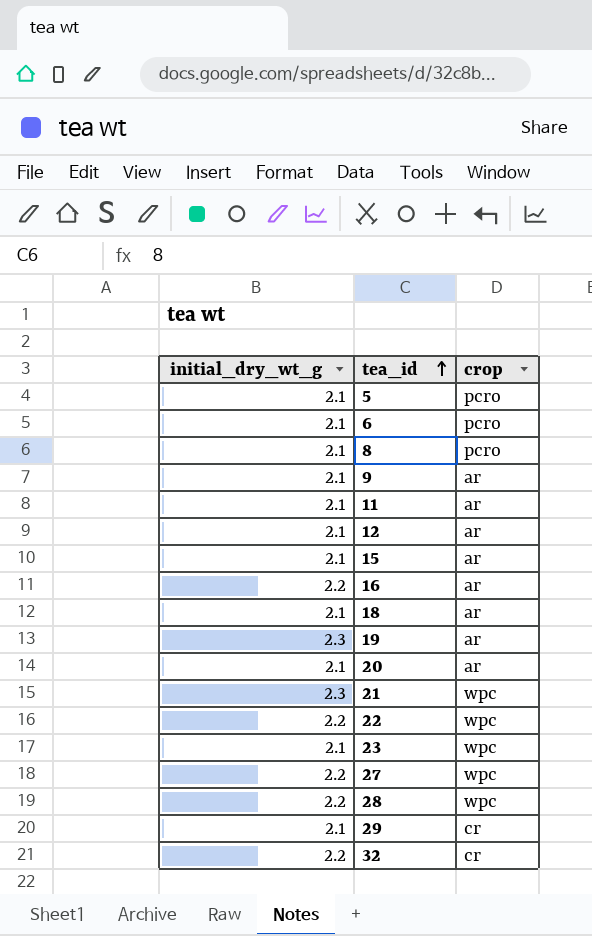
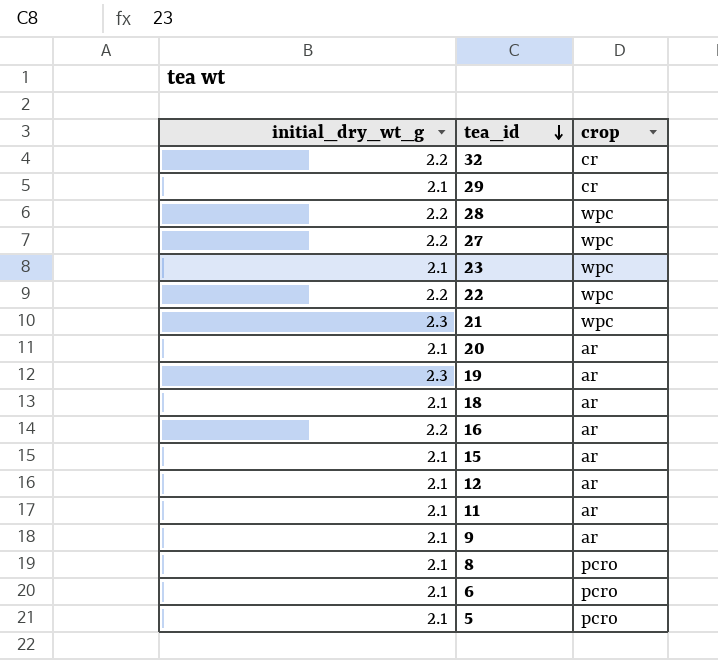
row order: tea_id ascending -> tea_id descending

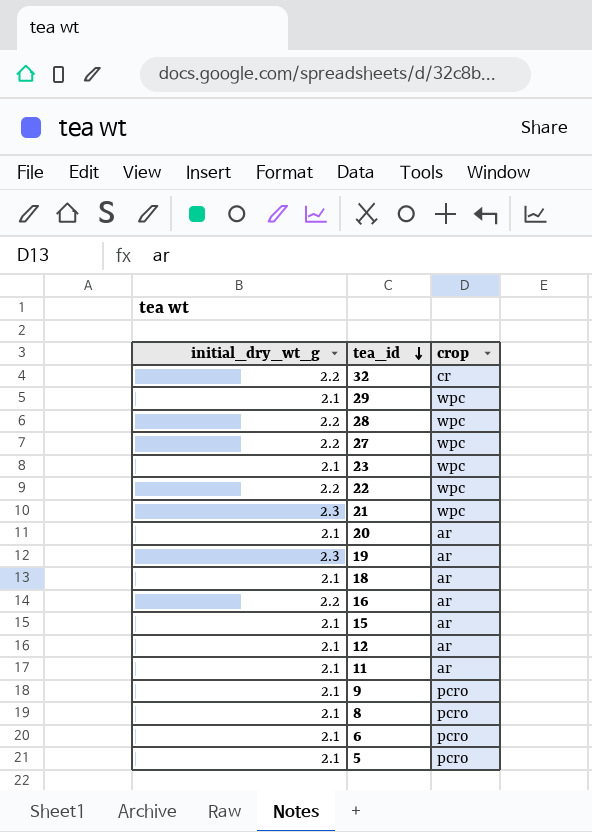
29 | crop: cr -> wpc
9 | crop: ar -> pcro

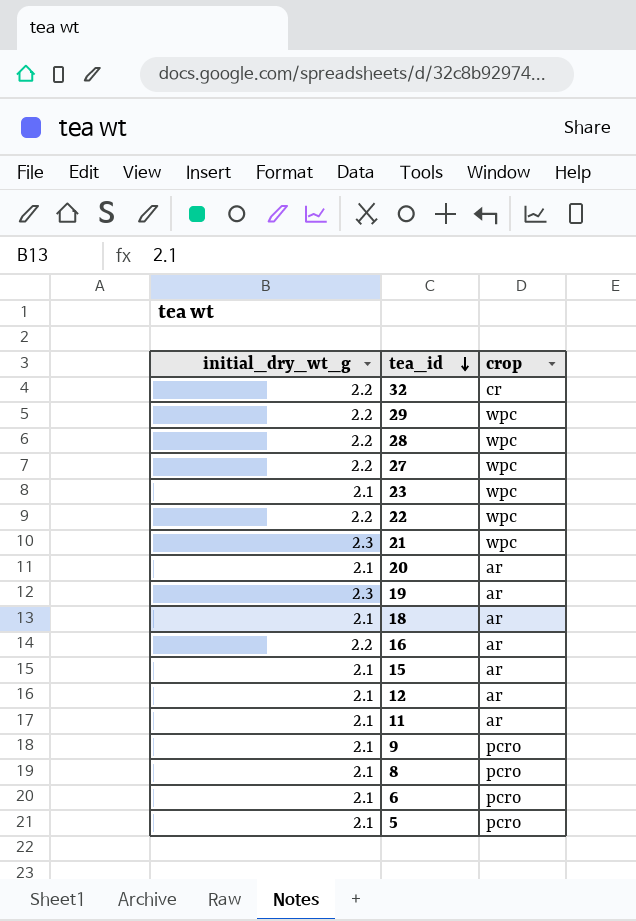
29 | initial_dry_wt_g: 2.1 -> 2.2

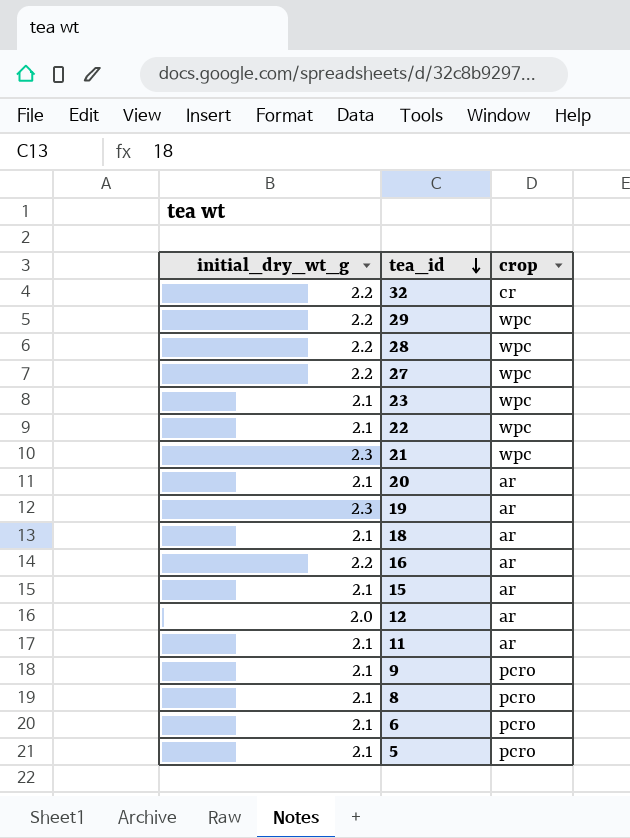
22 | initial_dry_wt_g: 2.2 -> 2.1
12 | initial_dry_wt_g: 2.1 -> 2.0

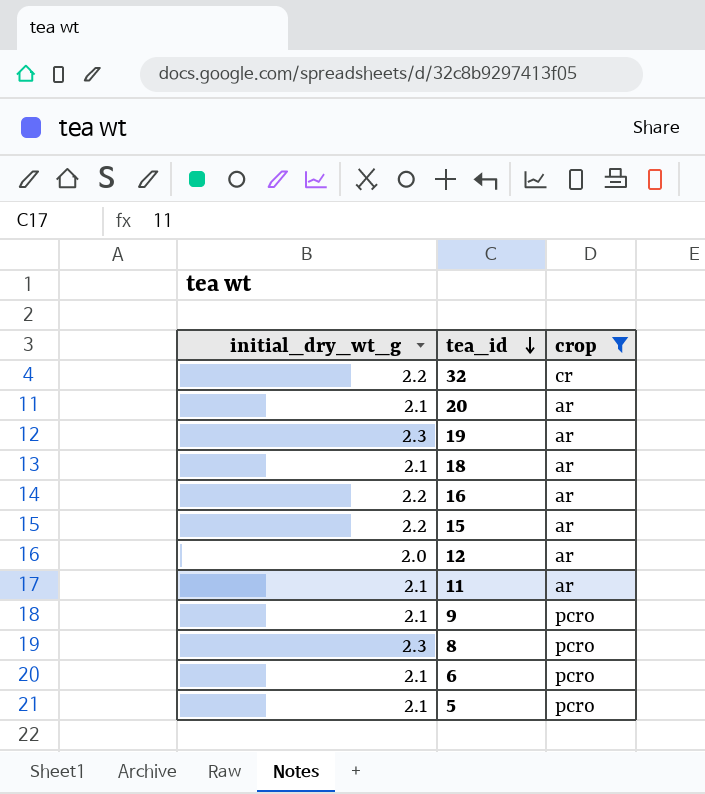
filter: none -> crop != wpc
15 | initial_dry_wt_g: 2.1 -> 2.2
8 | initial_dry_wt_g: 2.1 -> 2.3

